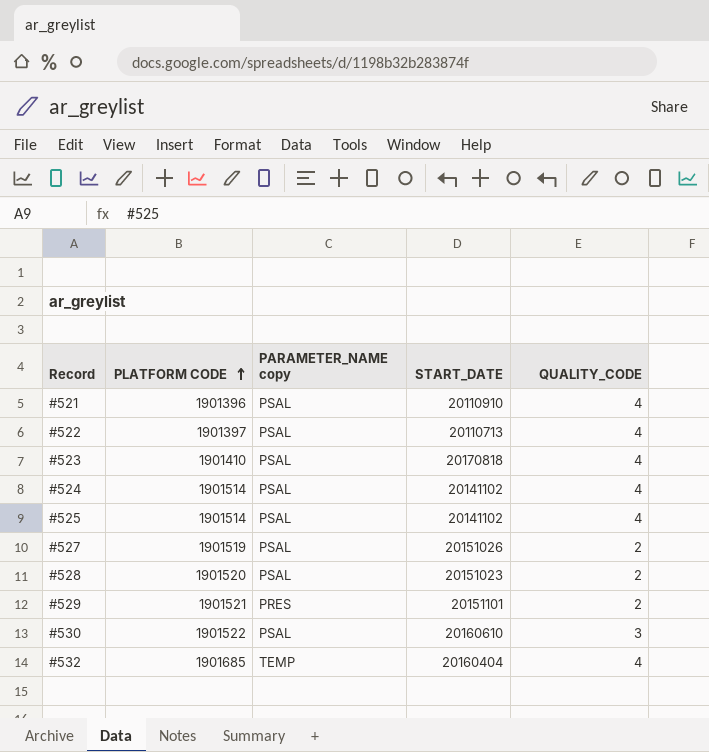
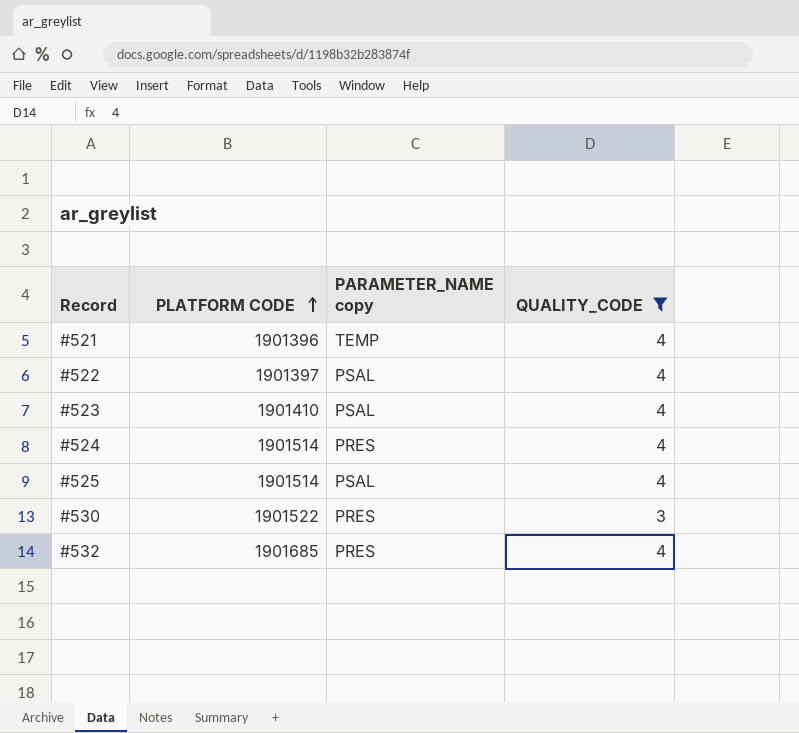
filter: none -> QUALITY_CODE != 2
column START_DATE | position: 4 -> none
#521 | PARAMETER_NAME copy: PSAL -> TEMP
#524 | PARAMETER_NAME copy: PSAL -> PRES
#530 | PARAMETER_NAME copy: PSAL -> PRES
#532 | PARAMETER_NAME copy: TEMP -> PRES

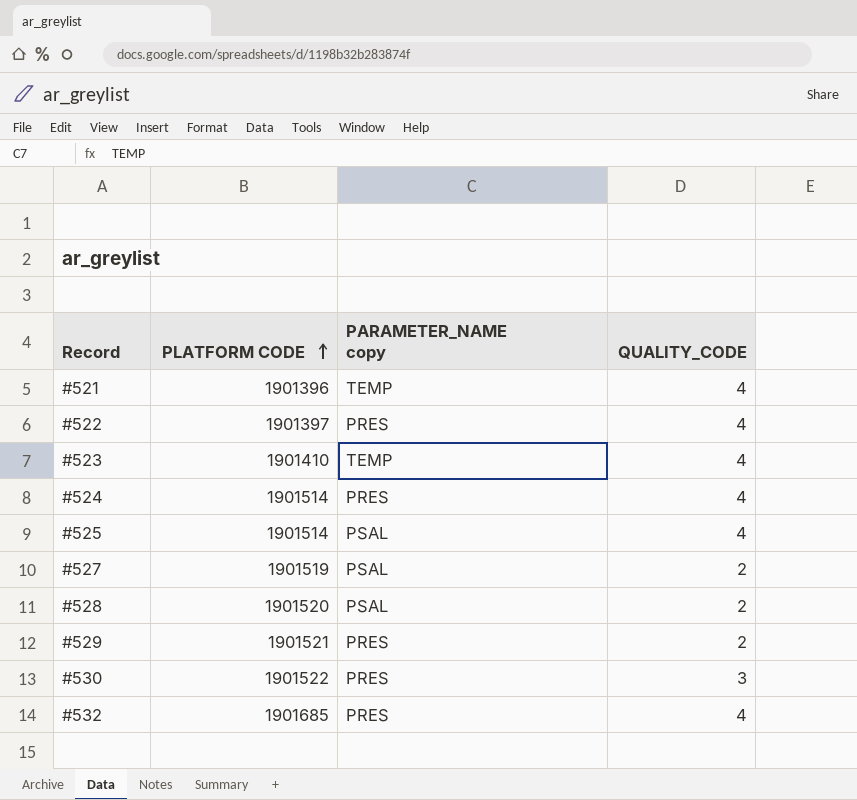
filter: QUALITY_CODE != 2 -> none
#522 | PARAMETER_NAME copy: PSAL -> PRES
#523 | PARAMETER_NAME copy: PSAL -> TEMP

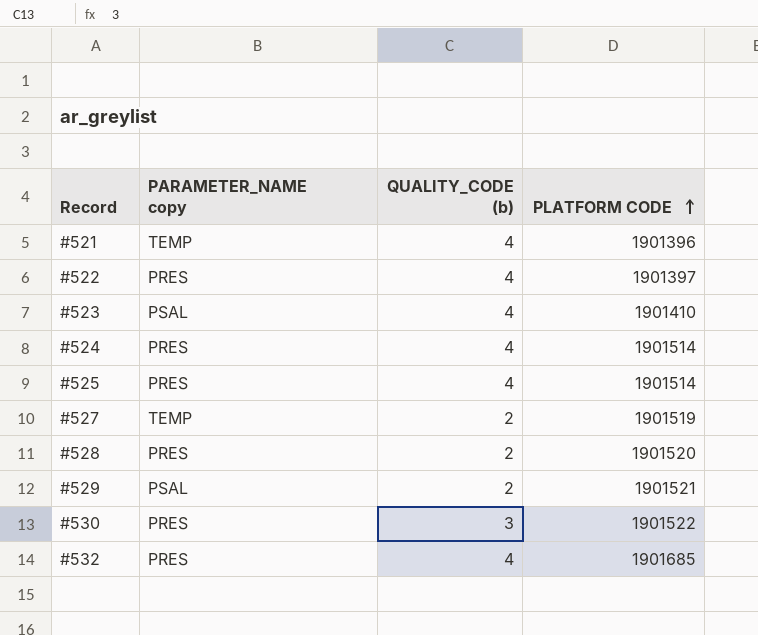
column name: QUALITY_CODE -> QUALITY_CODE (b)
column PLATFORM CODE | position: 2 -> 4
#523 | PARAMETER_NAME copy: TEMP -> PSAL
#525 | PARAMETER_NAME copy: PSAL -> PRES
#527 | PARAMETER_NAME copy: PSAL -> TEMP
#528 | PARAMETER_NAME copy: PSAL -> PRES
#529 | PARAMETER_NAME copy: PRES -> PSAL

